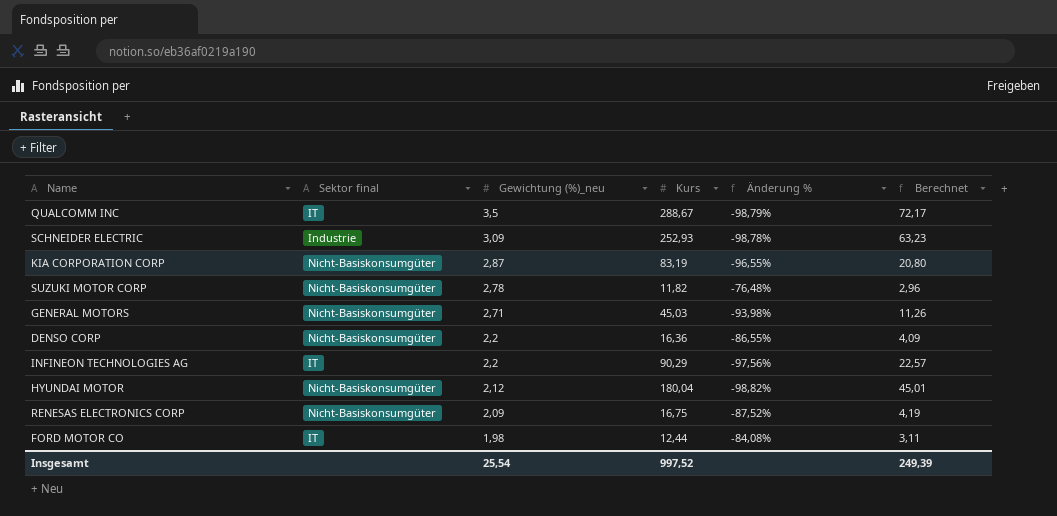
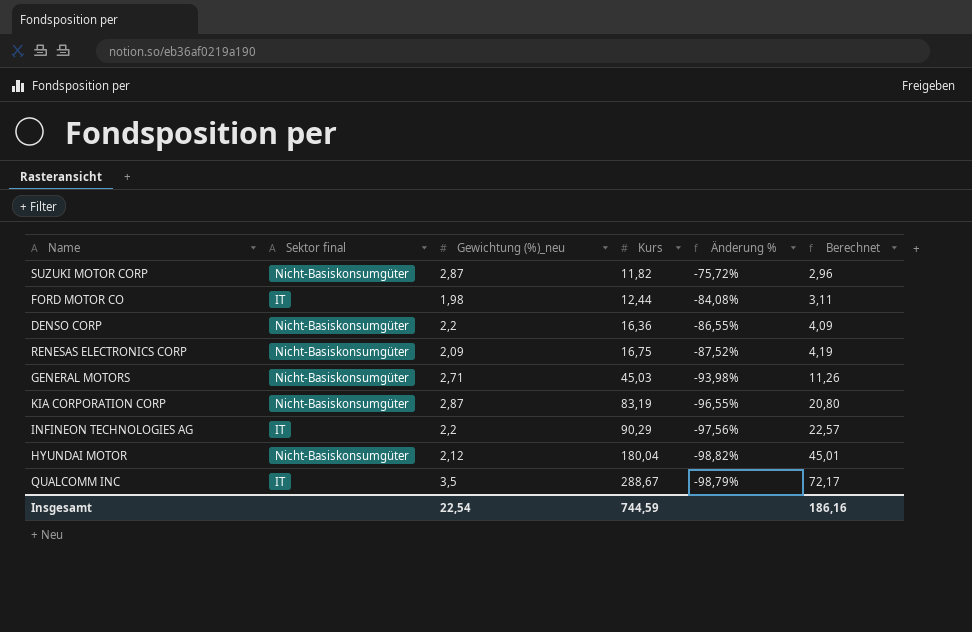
row order: Gewichtung (%)_neu descending -> Kurs ascending
row SCHNEIDER ELECTRIC: Industrie | 3,09 | 252,93 | -98,78% | 63,23 -> none
SUZUKI MOTOR CORP | Gewichtung (%)_neu: 2,78 -> 2,87
SUZUKI MOTOR CORP | Änderung %: -76,48% -> -75,72%
Insgesamt | Gewichtung (%)_neu: 25,54 -> 22,54
Insgesamt | Kurs: 997,52 -> 744,59
Insgesamt | Berechnet: 249,39 -> 186,16

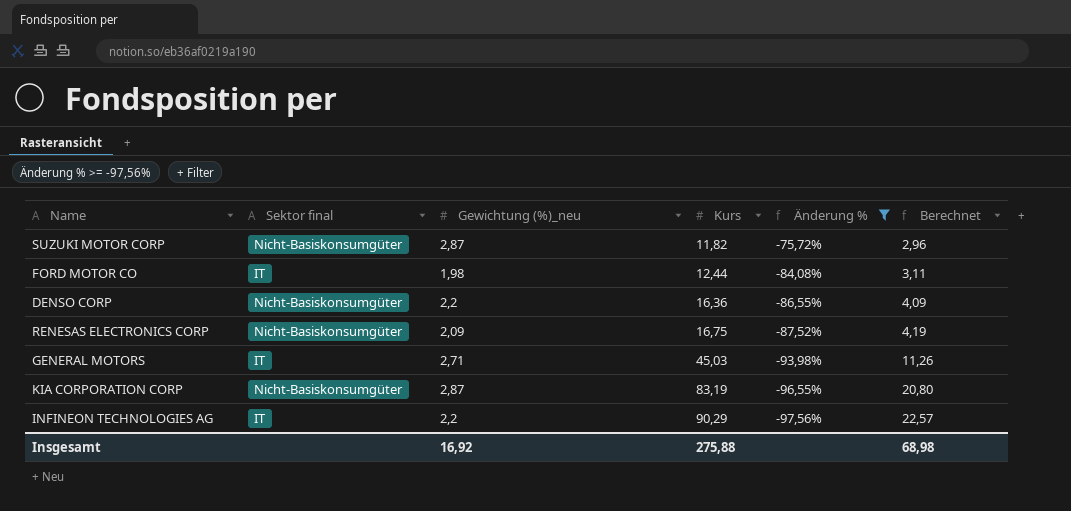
filter: none -> Änderung % >= -97,56%
GENERAL MOTORS | Sektor final: Nicht-Basiskonsumgüter -> IT
Insgesamt | Gewichtung (%)_neu: 22,54 -> 16,92
Insgesamt | Kurs: 744,59 -> 275,88
Insgesamt | Berechnet: 186,16 -> 68,98

